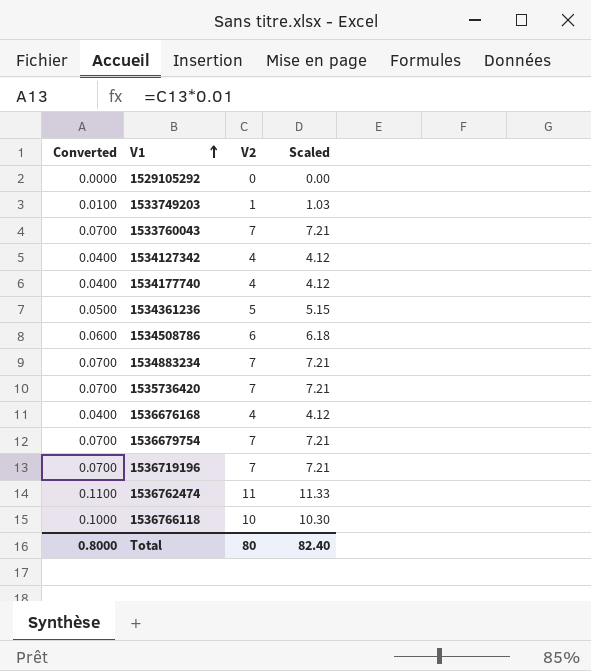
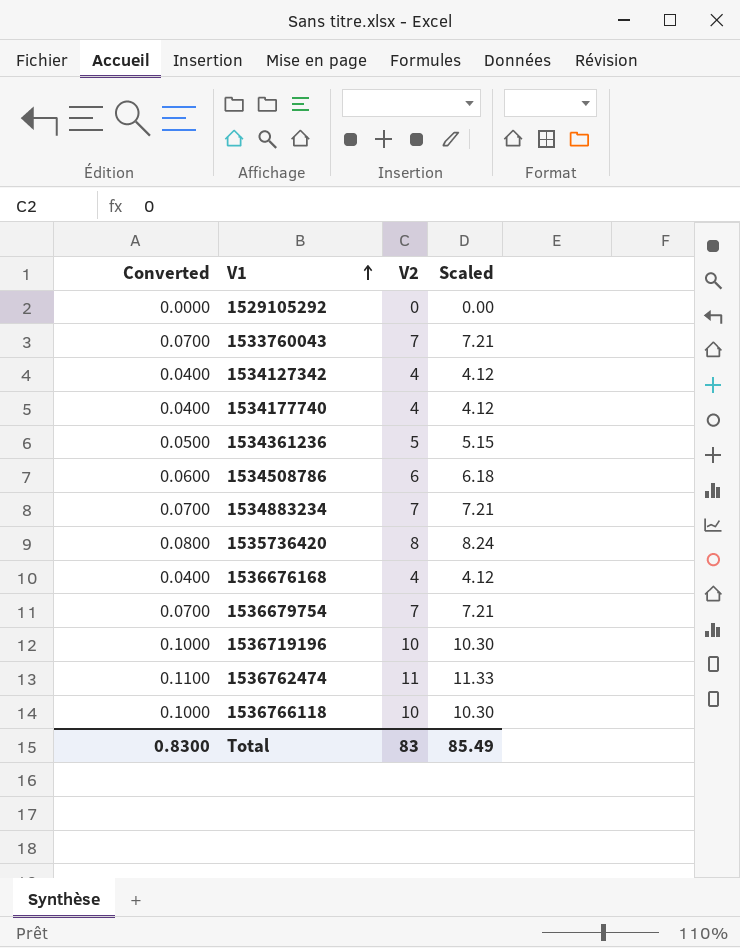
row 1533749203: 0.0100 | 1 | 1.03 -> none
1535736420 | Converted: 0.0700 -> 0.0800
1535736420 | V2: 7 -> 8
1535736420 | Scaled: 7.21 -> 8.24
1536719196 | Converted: 0.0700 -> 0.1000
1536719196 | V2: 7 -> 10
1536719196 | Scaled: 7.21 -> 10.30
Total | Converted: 0.8000 -> 0.8300
Total | V2: 80 -> 83
Total | Scaled: 82.40 -> 85.49

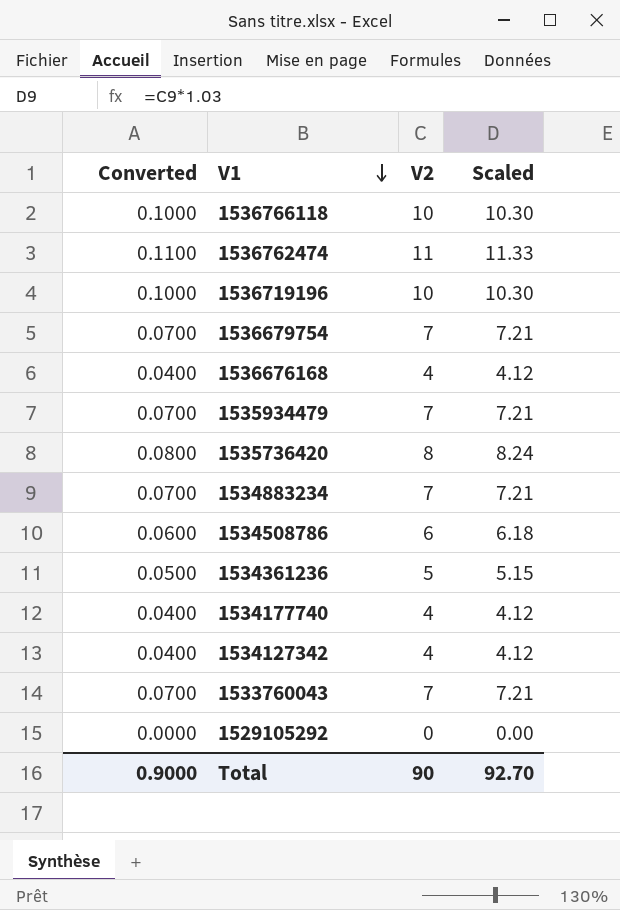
row order: V1 ascending -> V1 descending
row 1535934479: none -> 0.0700 | 7 | 7.21
Total | Converted: 0.8300 -> 0.9000
Total | V2: 83 -> 90
Total | Scaled: 85.49 -> 92.70

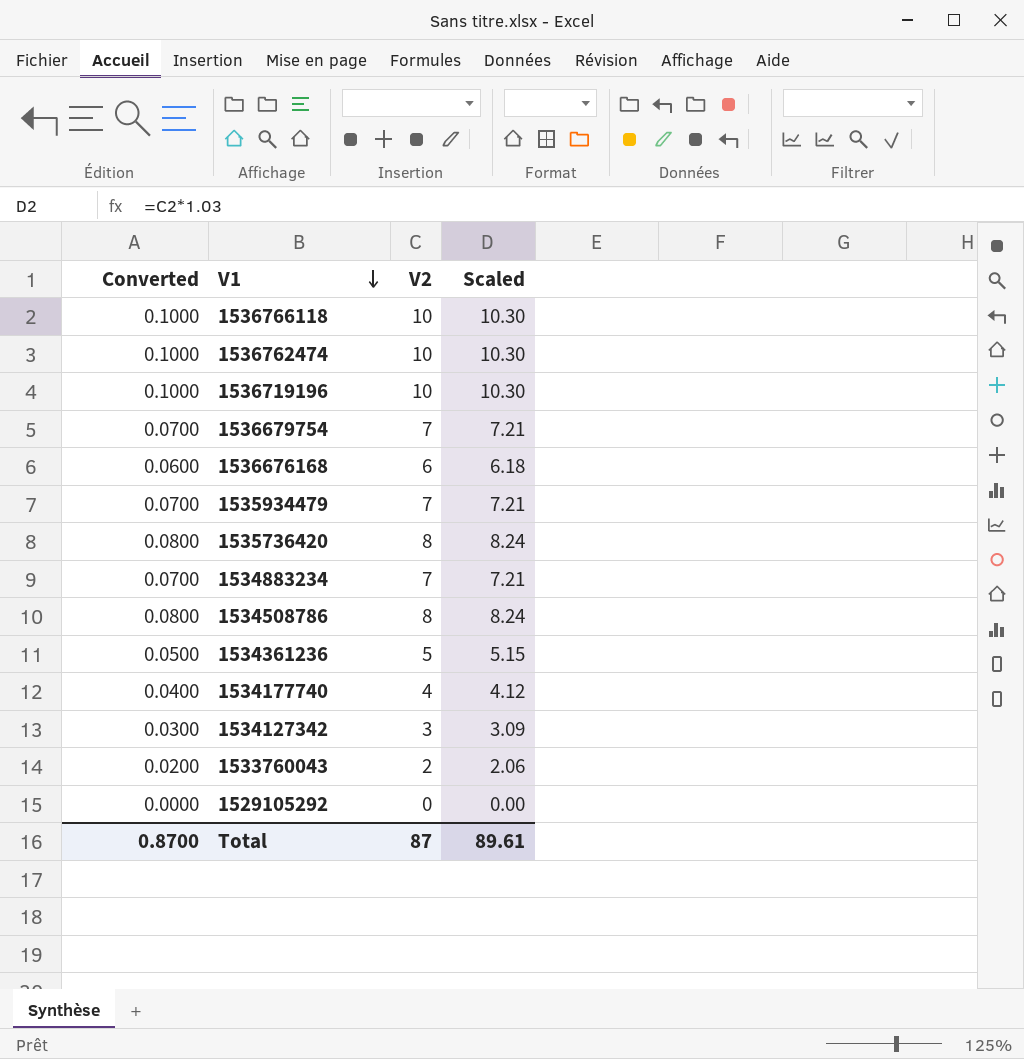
1536762474 | Converted: 0.1100 -> 0.1000
1536762474 | V2: 11 -> 10
1536762474 | Scaled: 11.33 -> 10.30
1536676168 | Converted: 0.0400 -> 0.0600
1536676168 | V2: 4 -> 6
1536676168 | Scaled: 4.12 -> 6.18
1534508786 | Converted: 0.0600 -> 0.0800
1534508786 | V2: 6 -> 8
1534508786 | Scaled: 6.18 -> 8.24
1534127342 | Converted: 0.0400 -> 0.0300
1534127342 | V2: 4 -> 3
1534127342 | Scaled: 4.12 -> 3.09
1533760043 | Converted: 0.0700 -> 0.0200
1533760043 | V2: 7 -> 2
1533760043 | Scaled: 7.21 -> 2.06
Total | Converted: 0.9000 -> 0.8700
Total | V2: 90 -> 87
Total | Scaled: 92.70 -> 89.61

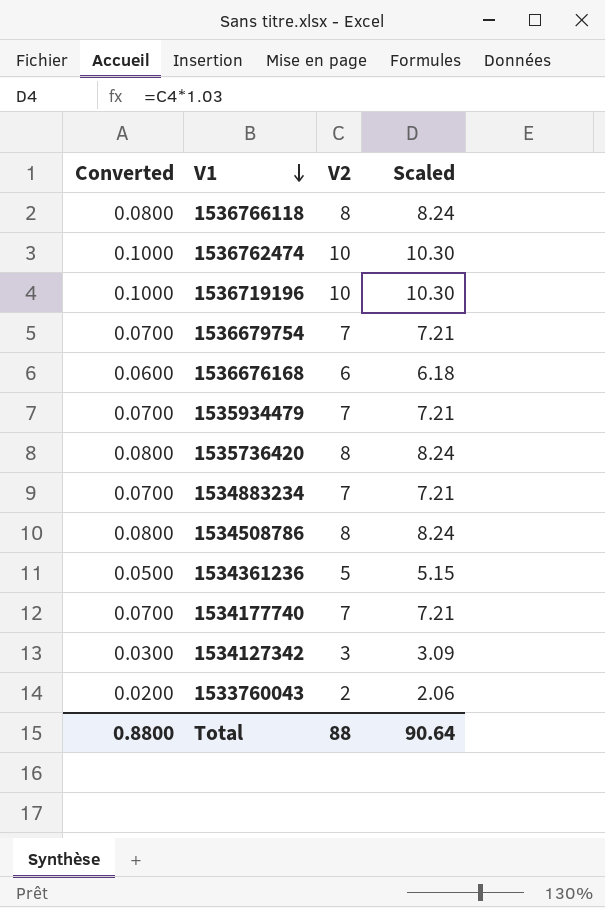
row 1529105292: 0.0000 | 0 | 0.00 -> none
1536766118 | Converted: 0.1000 -> 0.0800
1536766118 | V2: 10 -> 8
1536766118 | Scaled: 10.30 -> 8.24
1534177740 | Converted: 0.0400 -> 0.0700
1534177740 | V2: 4 -> 7
1534177740 | Scaled: 4.12 -> 7.21
Total | Converted: 0.8700 -> 0.8800
Total | V2: 87 -> 88
Total | Scaled: 89.61 -> 90.64

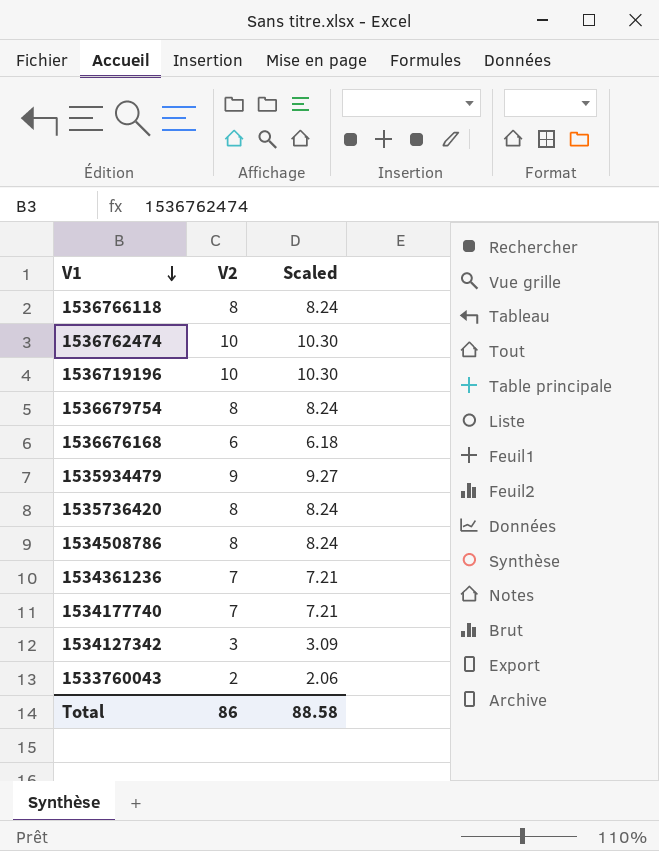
column Converted | formula: [V2] * 0.01 -> none
row 1534883234: 0.0700 | 7 | 7.21 -> none
1536679754 | V2: 7 -> 8
1536679754 | Scaled: 7.21 -> 8.24
1535934479 | V2: 7 -> 9
1535934479 | Scaled: 7.21 -> 9.27
1534361236 | V2: 5 -> 7
1534361236 | Scaled: 5.15 -> 7.21
Total | V2: 88 -> 86
Total | Scaled: 90.64 -> 88.58

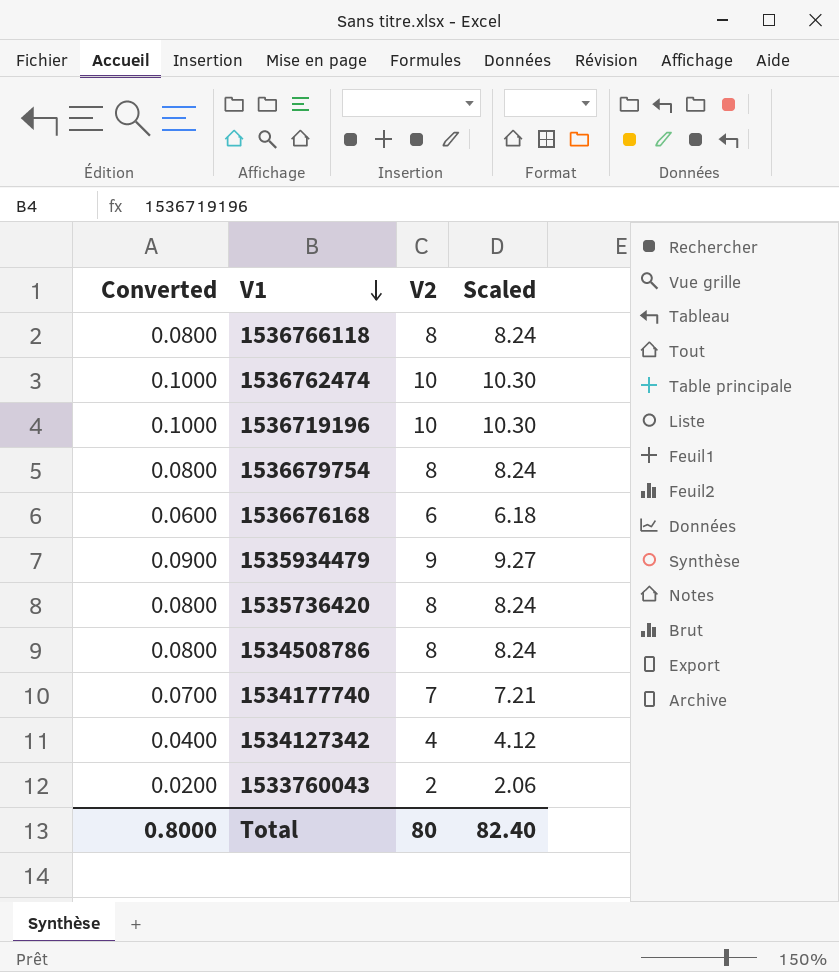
column Converted | formula: none -> [V2] * 0.01
row 1534361236: 7 | 7.21 -> none
1534127342 | V2: 3 -> 4
1534127342 | Scaled: 3.09 -> 4.12
Total | V2: 86 -> 80
Total | Scaled: 88.58 -> 82.40

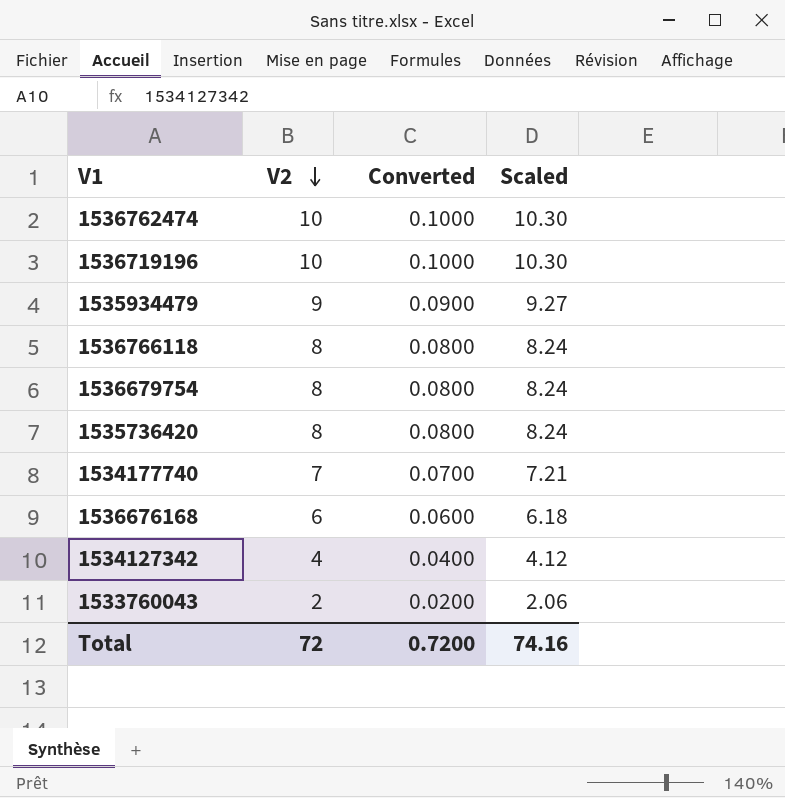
row order: V1 descending -> V2 descending
column Converted | position: 1 -> 3
row 1534508786: 0.0800 | 8 | 8.24 -> none
Total | V2: 80 -> 72
Total | Converted: 0.8000 -> 0.7200
Total | Scaled: 82.40 -> 74.16

